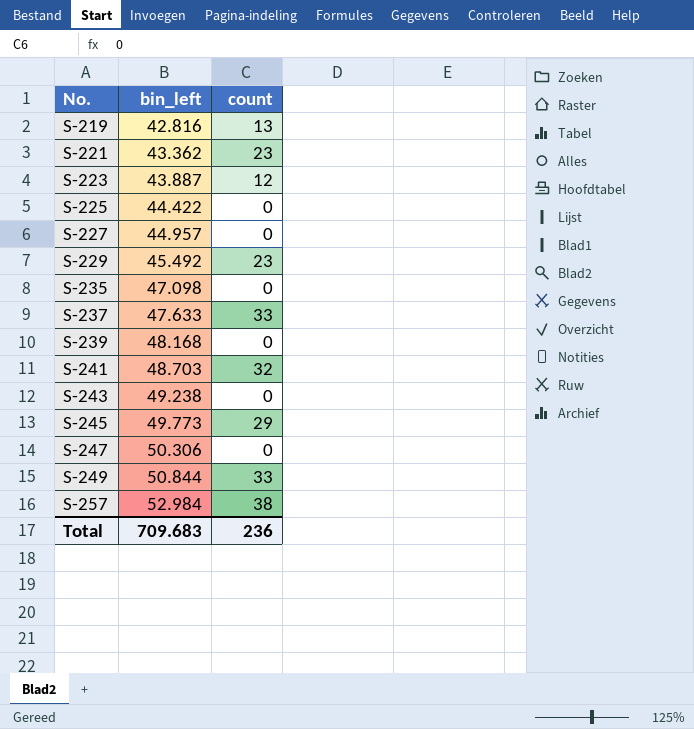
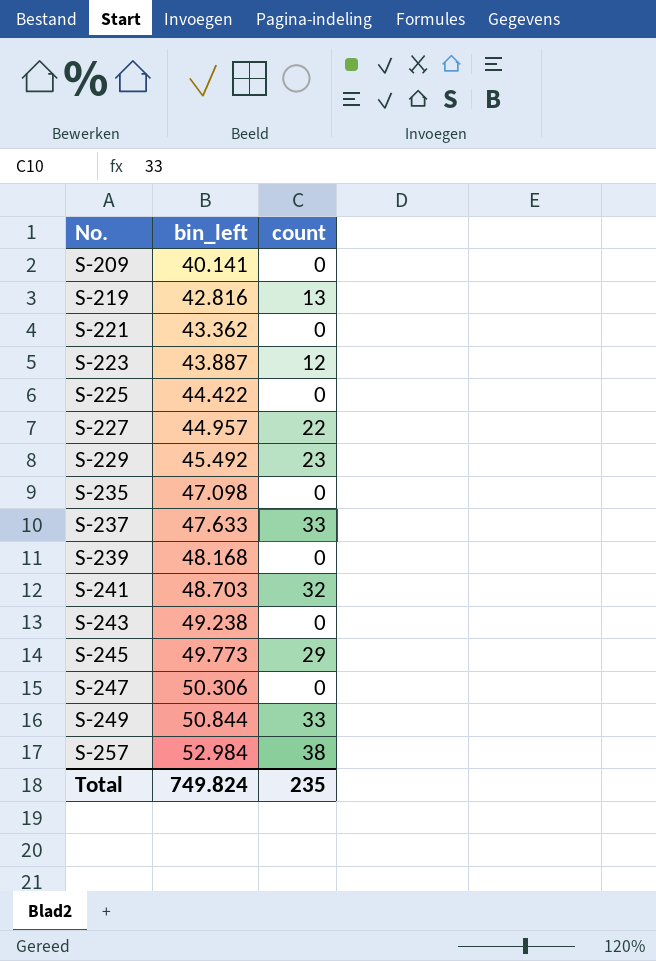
row S-209: none -> 40.141 | 0
S-221 | count: 23 -> 0
S-227 | count: 0 -> 22
Total | bin_left: 709.683 -> 749.824
Total | count: 236 -> 235

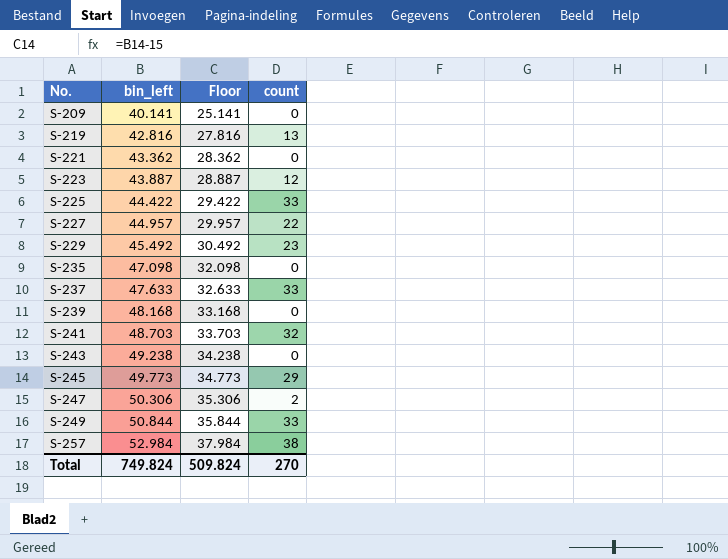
column Floor | formula: none -> [bin_left] - 15
S-225 | count: 0 -> 33
S-247 | count: 0 -> 2
Total | count: 235 -> 270

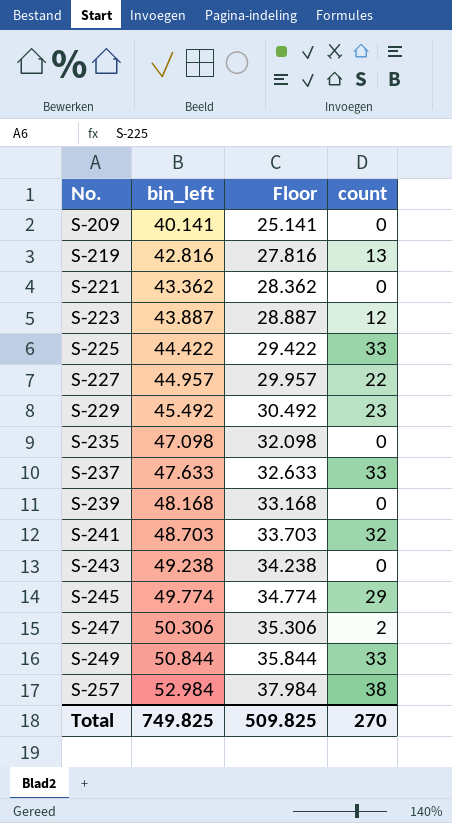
S-245 | bin_left: 49.773 -> 49.774
S-245 | Floor: 34.773 -> 34.774
Total | bin_left: 749.824 -> 749.825
Total | Floor: 509.824 -> 509.825

